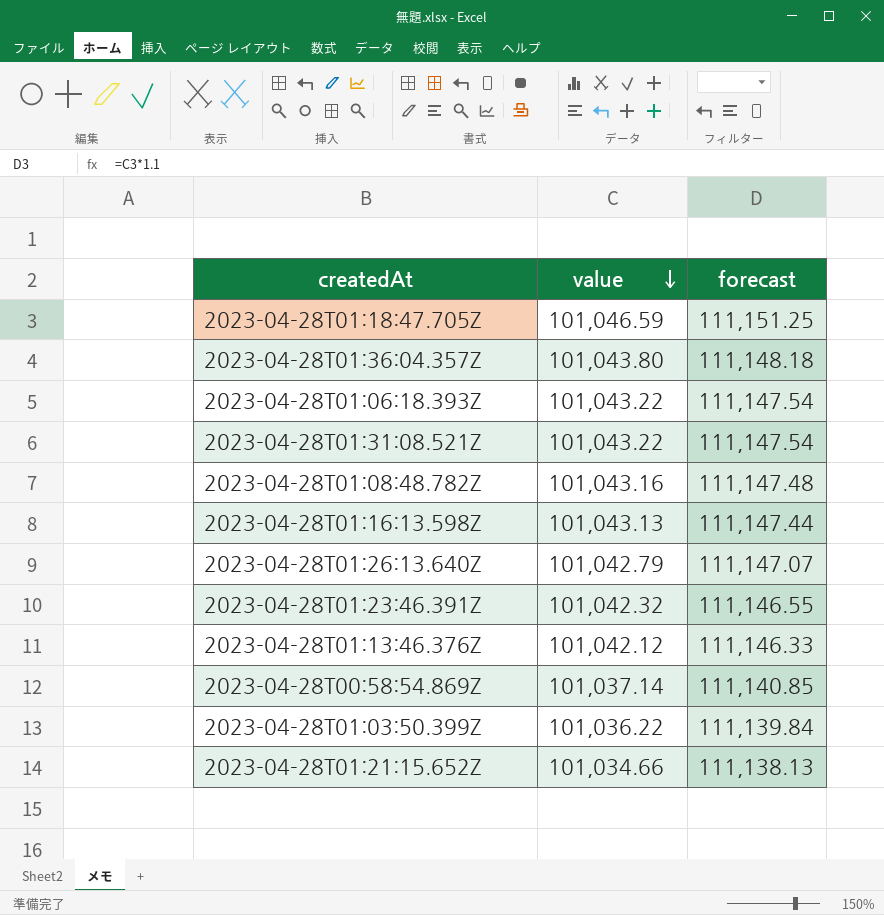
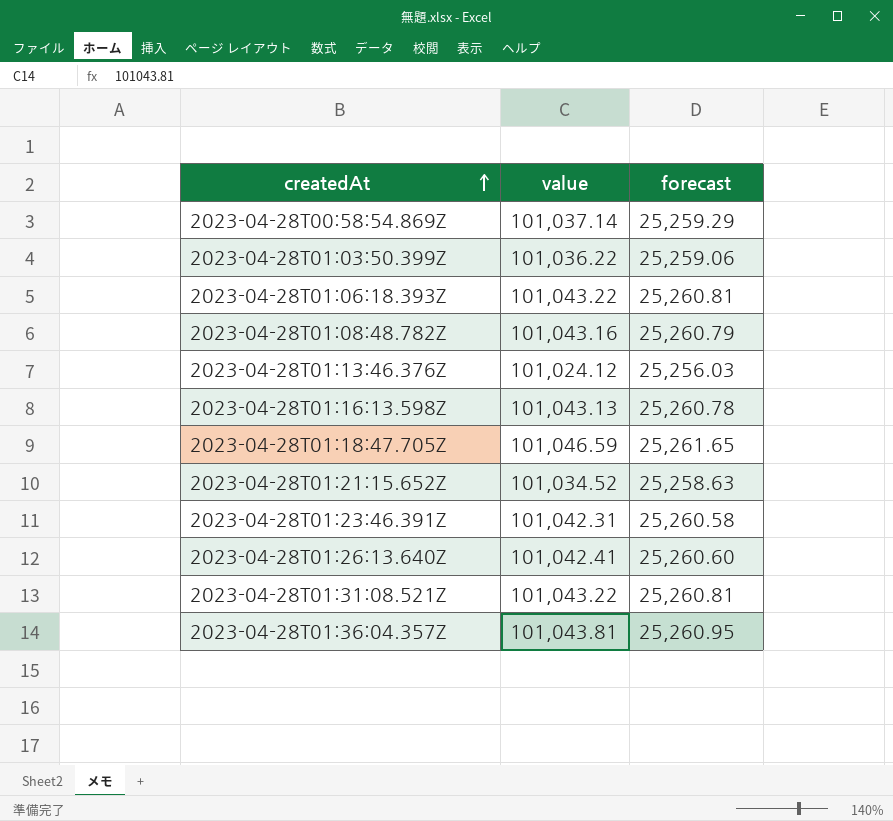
row order: value descending -> createdAt ascending
column forecast | formula: [value] * 1.1 -> [value] * 0.25
2023-04-28T01:13:46.376Z | value: 101,042.12 -> 101,024.12
2023-04-28T01:21:15.652Z | value: 101,034.66 -> 101,034.52
2023-04-28T01:23:46.391Z | value: 101,042.32 -> 101,042.31
2023-04-28T01:26:13.640Z | value: 101,042.79 -> 101,042.41
2023-04-28T01:36:04.357Z | value: 101,043.80 -> 101,043.81

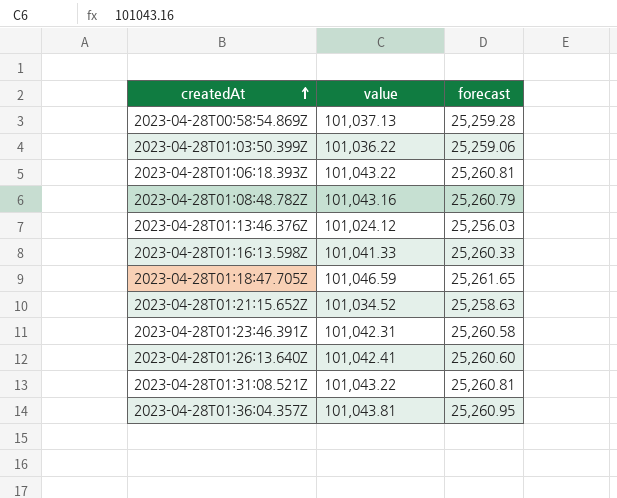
2023-04-28T00:58:54.869Z | value: 101,037.14 -> 101,037.13
2023-04-28T00:58:54.869Z | forecast: 25,259.29 -> 25,259.28
2023-04-28T01:16:13.598Z | value: 101,043.13 -> 101,041.33
2023-04-28T01:16:13.598Z | forecast: 25,260.78 -> 25,260.33

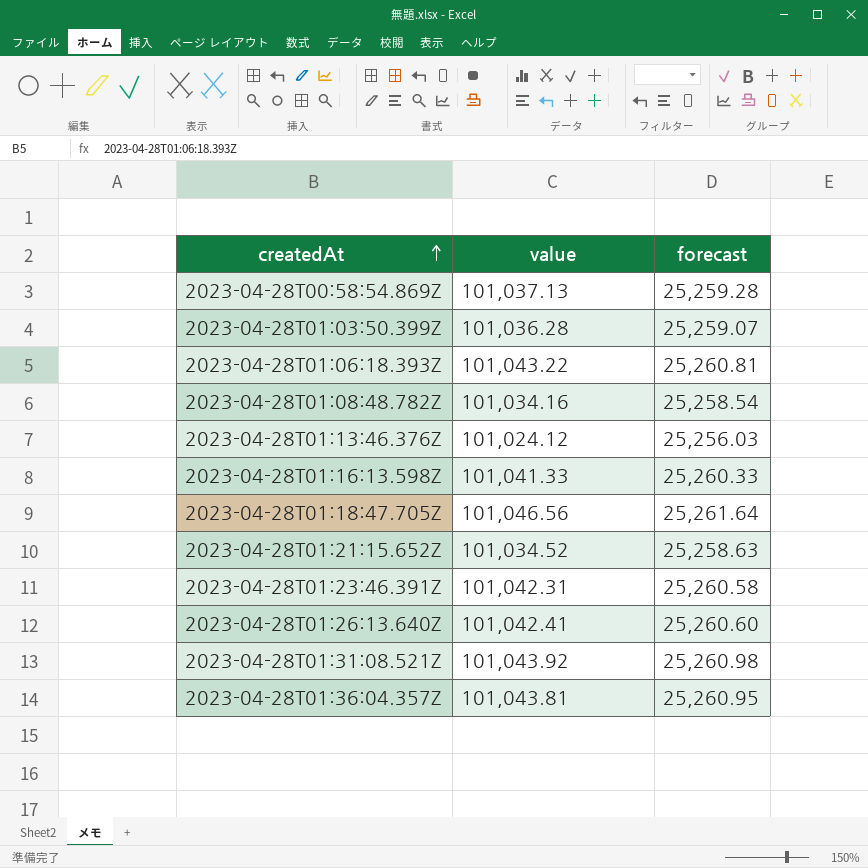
2023-04-28T01:03:50.399Z | value: 101,036.22 -> 101,036.28
2023-04-28T01:03:50.399Z | forecast: 25,259.06 -> 25,259.07
2023-04-28T01:08:48.782Z | value: 101,043.16 -> 101,034.16
2023-04-28T01:08:48.782Z | forecast: 25,260.79 -> 25,258.54
2023-04-28T01:18:47.705Z | value: 101,046.59 -> 101,046.56
2023-04-28T01:18:47.705Z | forecast: 25,261.65 -> 25,261.64
2023-04-28T01:31:08.521Z | value: 101,043.22 -> 101,043.92
2023-04-28T01:31:08.521Z | forecast: 25,260.81 -> 25,260.98

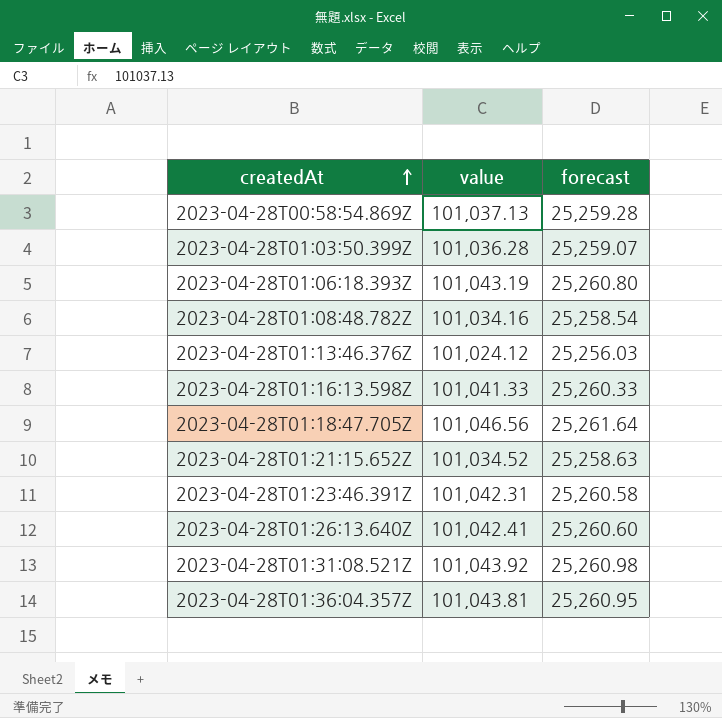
2023-04-28T01:06:18.393Z | value: 101,043.22 -> 101,043.19
2023-04-28T01:06:18.393Z | forecast: 25,260.81 -> 25,260.80

